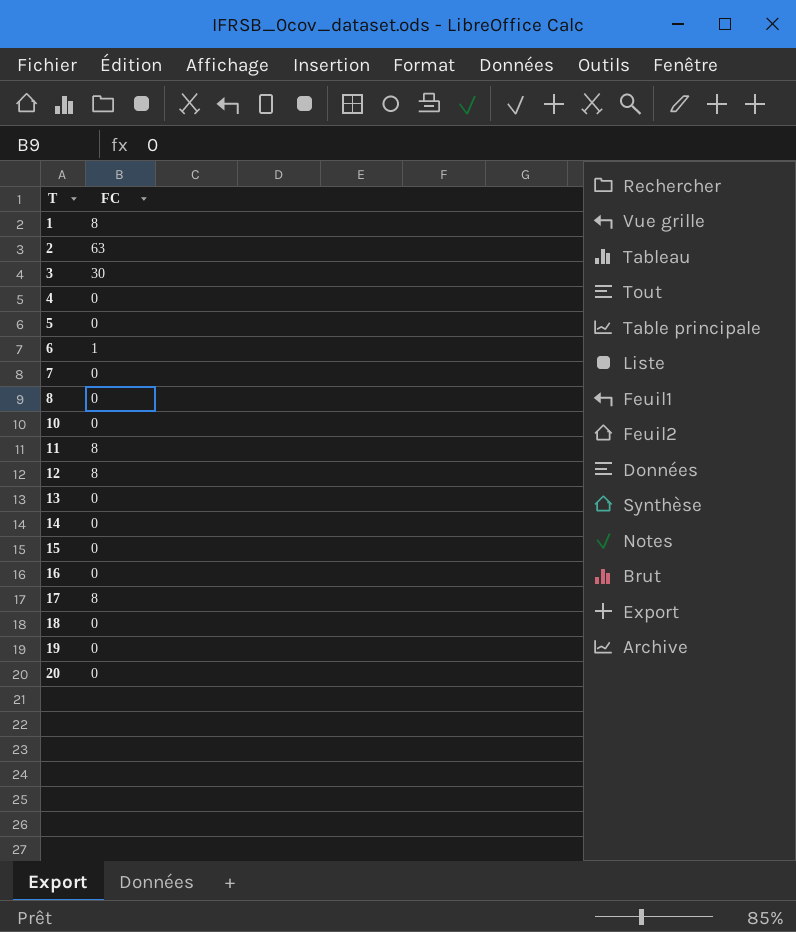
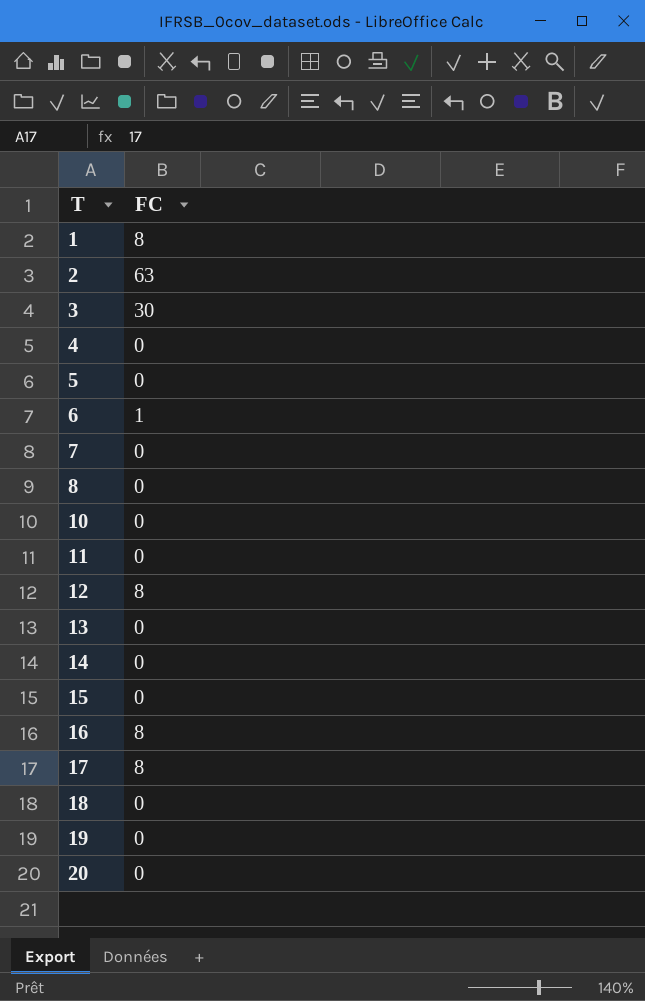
11 | FC: 8 -> 0
16 | FC: 0 -> 8

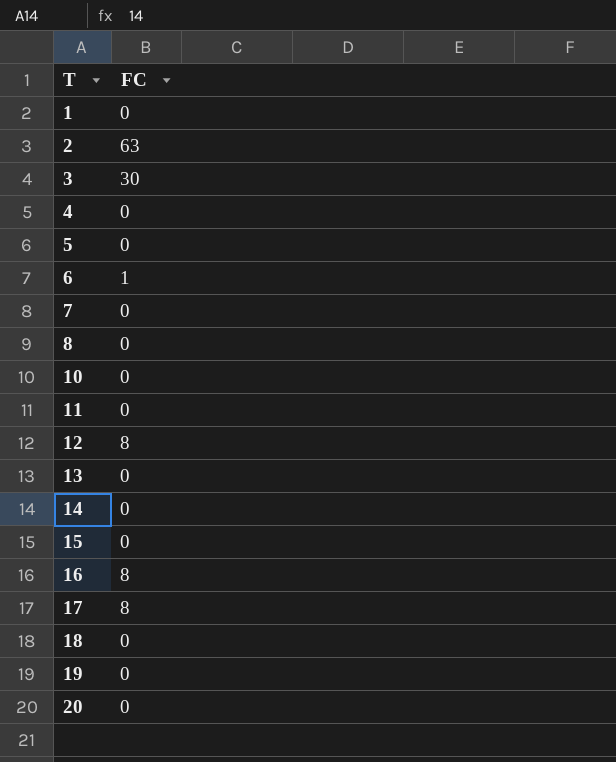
1 | FC: 8 -> 0

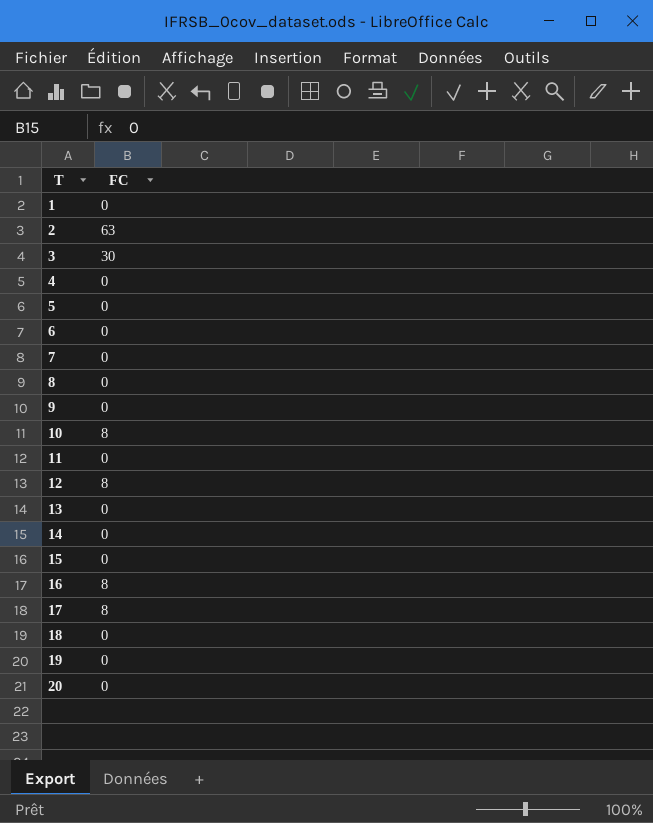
6 | FC: 1 -> 0
row 9: none -> 0
10 | FC: 0 -> 8

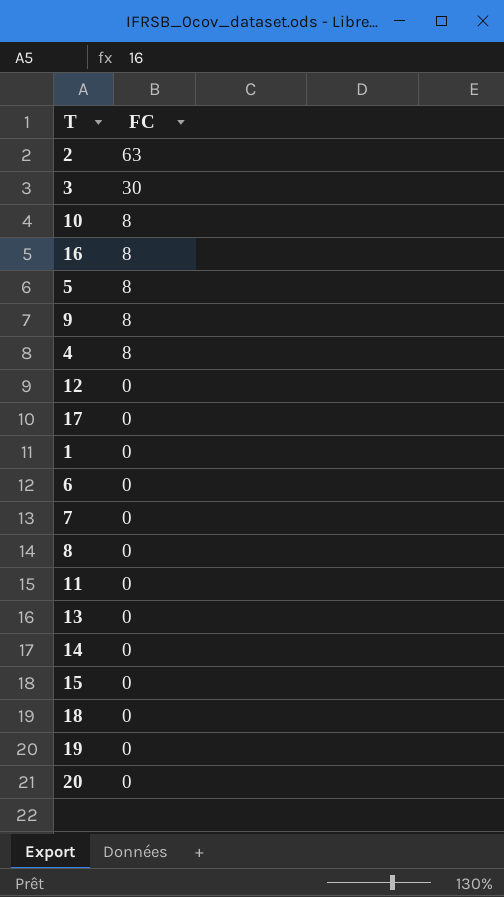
row order: T ascending -> FC descending
5 | FC: 0 -> 8
9 | FC: 0 -> 8
4 | FC: 0 -> 8
12 | FC: 8 -> 0
17 | FC: 8 -> 0

